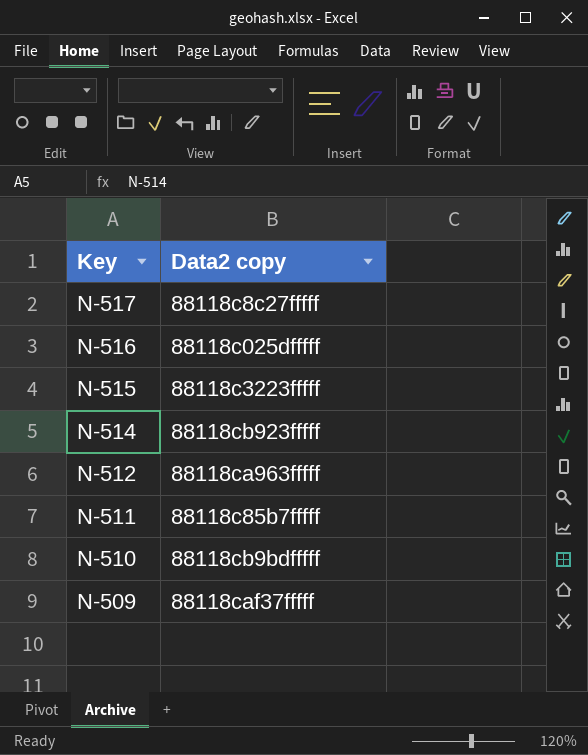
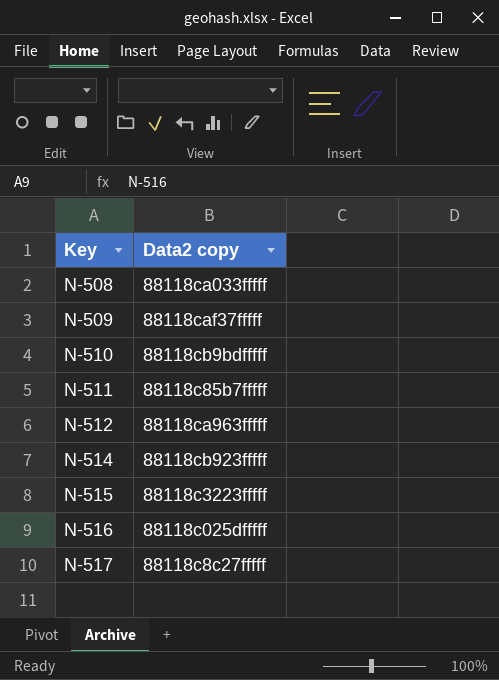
row order: Key descending -> Key ascending
row N-508: none -> 88118ca033fffff

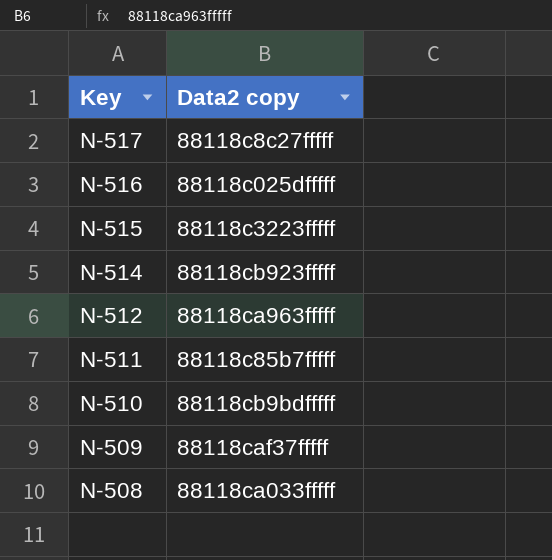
row order: Key ascending -> Key descending

